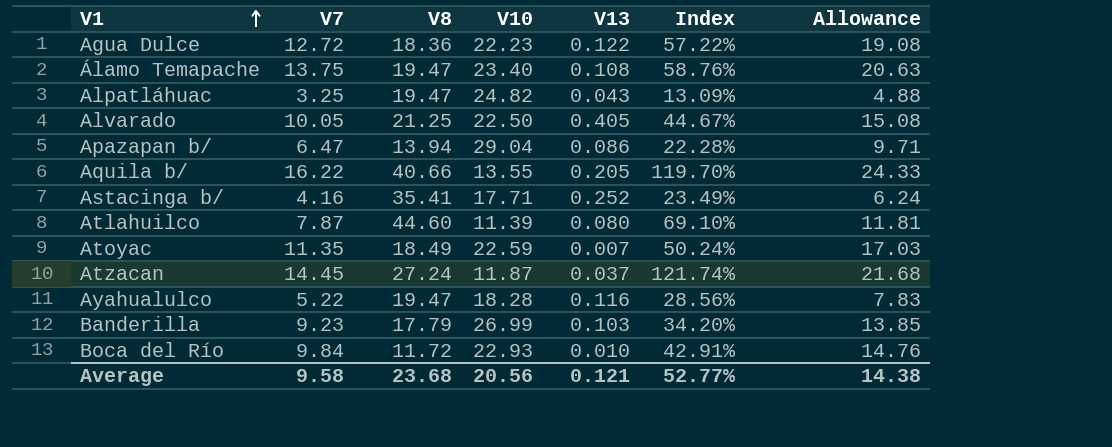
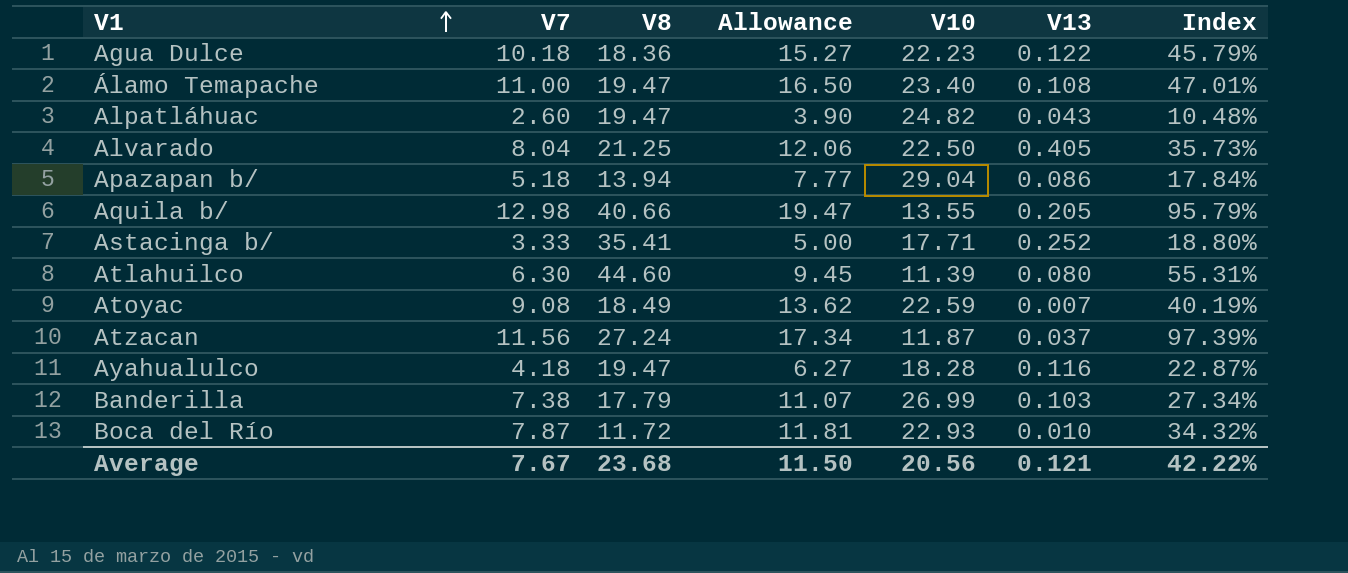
column Allowance | position: 7 -> 4
Agua Dulce | V7: 12.72 -> 10.18
Agua Dulce | Allowance: 19.08 -> 15.27
Agua Dulce | Index: 57.22% -> 45.79%
Álamo Temapache | V7: 13.75 -> 11.00
Álamo Temapache | Allowance: 20.63 -> 16.50
Álamo Temapache | Index: 58.76% -> 47.01%
Alpatláhuac | V7: 3.25 -> 2.60
Alpatláhuac | Allowance: 4.88 -> 3.90
Alpatláhuac | Index: 13.09% -> 10.48%
Alvarado | V7: 10.05 -> 8.04
Alvarado | Allowance: 15.08 -> 12.06
Alvarado | Index: 44.67% -> 35.73%
Apazapan b/ | V7: 6.47 -> 5.18
Apazapan b/ | Allowance: 9.71 -> 7.77
Apazapan b/ | Index: 22.28% -> 17.84%
Aquila b/ | V7: 16.22 -> 12.98
Aquila b/ | Allowance: 24.33 -> 19.47
Aquila b/ | Index: 119.70% -> 95.79%
Astacinga b/ | V7: 4.16 -> 3.33
Astacinga b/ | Allowance: 6.24 -> 5.00
Astacinga b/ | Index: 23.49% -> 18.80%
Atlahuilco | V7: 7.87 -> 6.30
Atlahuilco | Allowance: 11.81 -> 9.45
Atlahuilco | Index: 69.10% -> 55.31%
Atoyac | V7: 11.35 -> 9.08
Atoyac | Allowance: 17.03 -> 13.62
Atoyac | Index: 50.24% -> 40.19%
Atzacan | V7: 14.45 -> 11.56
Atzacan | Allowance: 21.68 -> 17.34
Atzacan | Index: 121.74% -> 97.39%
Ayahualulco | V7: 5.22 -> 4.18
Ayahualulco | Allowance: 7.83 -> 6.27
Ayahualulco | Index: 28.56% -> 22.87%
Banderilla | V7: 9.23 -> 7.38
Banderilla | Allowance: 13.85 -> 11.07
Banderilla | Index: 34.20% -> 27.34%
Boca del Río | V7: 9.84 -> 7.87
Boca del Río | Allowance: 14.76 -> 11.81
Boca del Río | Index: 42.91% -> 34.32%
Average | V7: 9.58 -> 7.67
Average | Allowance: 14.38 -> 11.50
Average | Index: 52.77% -> 42.22%

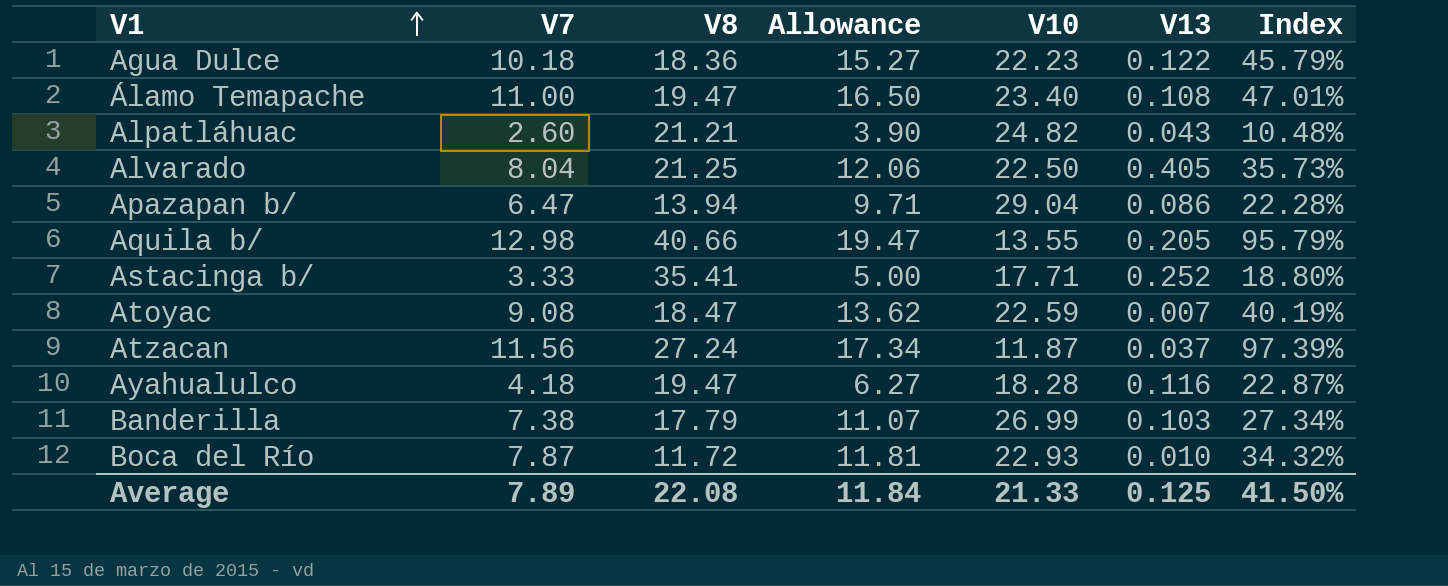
row Atlahuilco: 6.30 | 44.60 | 9.45 | 11.39 | 0.080 | 55.31% -> none
Alpatláhuac | V8: 19.47 -> 21.21
Apazapan b/ | V7: 5.18 -> 6.47
Apazapan b/ | Allowance: 7.77 -> 9.71
Apazapan b/ | Index: 17.84% -> 22.28%
Atoyac | V8: 18.49 -> 18.47
Average | V7: 7.67 -> 7.89
Average | V8: 23.68 -> 22.08
Average | Allowance: 11.50 -> 11.84
Average | V10: 20.56 -> 21.33
Average | V13: 0.121 -> 0.125
Average | Index: 42.22% -> 41.50%

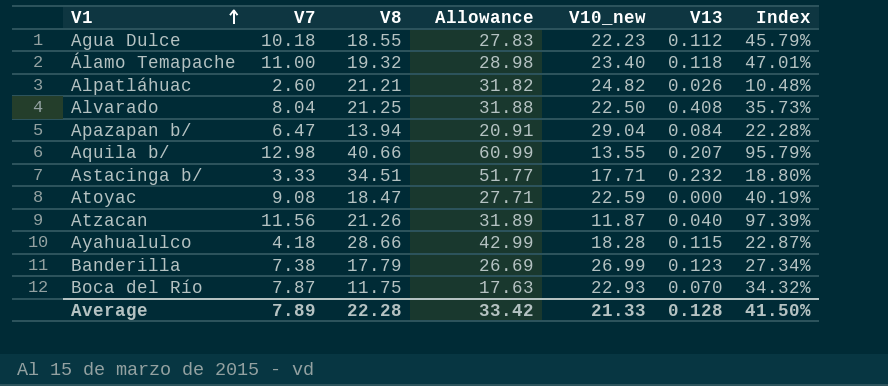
column Allowance | formula: [V7] * 1.5 -> [V8] * 1.5
column name: V10 -> V10_new
Agua Dulce | V8: 18.36 -> 18.55
Agua Dulce | V13: 0.122 -> 0.112
Álamo Temapache | V8: 19.47 -> 19.32
Álamo Temapache | V13: 0.108 -> 0.118
Alpatláhuac | V13: 0.043 -> 0.026
Alvarado | V13: 0.405 -> 0.408
Apazapan b/ | V13: 0.086 -> 0.084
Aquila b/ | V13: 0.205 -> 0.207
Astacinga b/ | V8: 35.41 -> 34.51
Astacinga b/ | V13: 0.252 -> 0.232
Atoyac | V13: 0.007 -> 0.000
Atzacan | V8: 27.24 -> 21.26
Atzacan | V13: 0.037 -> 0.040
Ayahualulco | V8: 19.47 -> 28.66
Ayahualulco | V13: 0.116 -> 0.115
Banderilla | V13: 0.103 -> 0.123
Boca del Río | V8: 11.72 -> 11.75
Boca del Río | V13: 0.010 -> 0.070
Average | V8: 22.08 -> 22.28
Average | Allowance: 11.84 -> 33.42
Average | V13: 0.125 -> 0.128

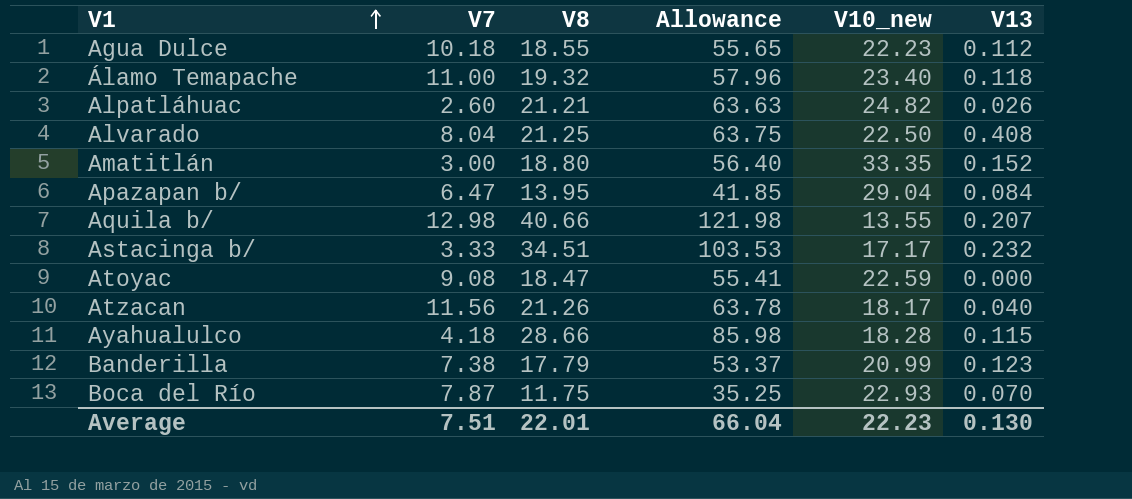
column Index | formula: [V7] / [V10_new] -> none
column Allowance | formula: [V8] * 1.5 -> [V8] * 3
row Amatitlán: none -> 3.00 | 18.80 | 56.40 | 33.35 | 0.152
Apazapan b/ | V8: 13.94 -> 13.95
Astacinga b/ | V10_new: 17.71 -> 17.17
Atzacan | V10_new: 11.87 -> 18.17
Banderilla | V10_new: 26.99 -> 20.99
Average | V7: 7.89 -> 7.51
Average | V8: 22.28 -> 22.01
Average | Allowance: 33.42 -> 66.04
Average | V10_new: 21.33 -> 22.23
Average | V13: 0.128 -> 0.130

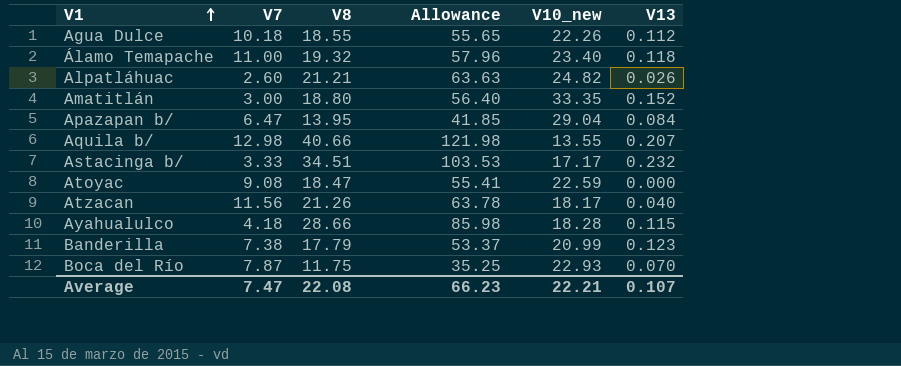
row Alvarado: 8.04 | 21.25 | 63.75 | 22.50 | 0.408 -> none
Agua Dulce | V10_new: 22.23 -> 22.26
Average | V7: 7.51 -> 7.47
Average | V8: 22.01 -> 22.08
Average | Allowance: 66.04 -> 66.23
Average | V10_new: 22.23 -> 22.21
Average | V13: 0.130 -> 0.107

